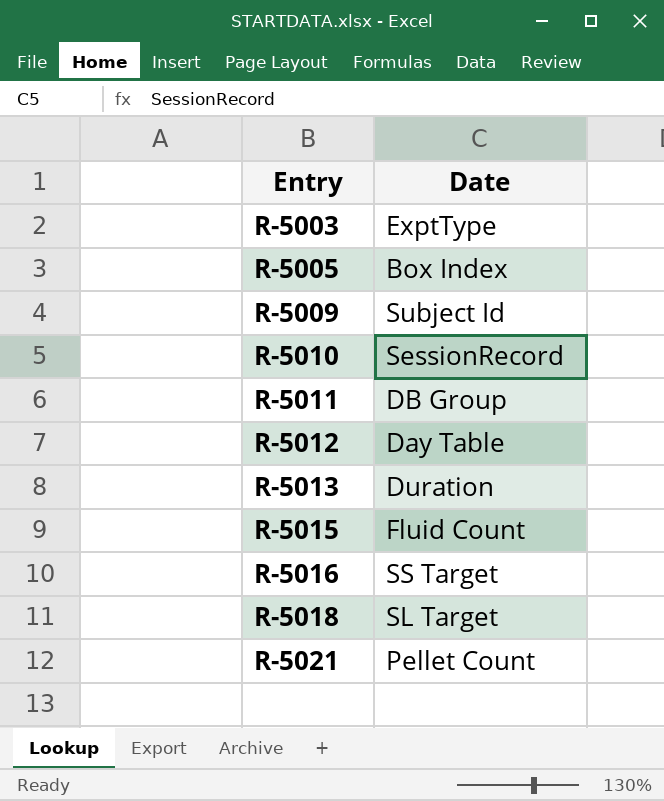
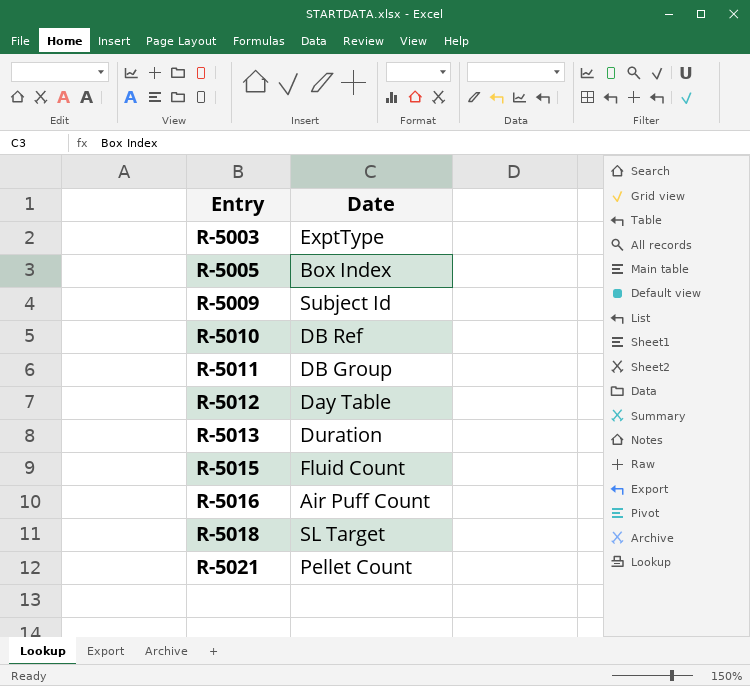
R-5010 | Date: SessionRecord -> DB Ref
R-5016 | Date: SS Target -> Air Puff Count

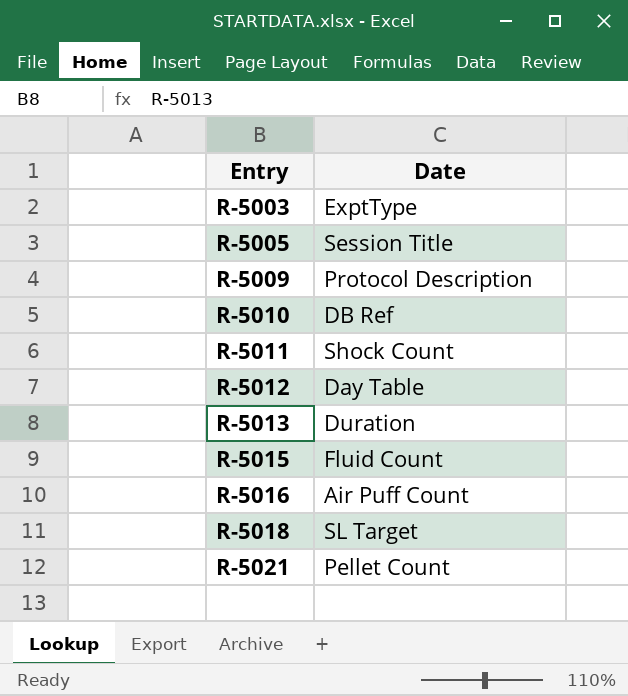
R-5005 | Date: Box Index -> Session Title
R-5009 | Date: Subject Id -> Protocol Description
R-5011 | Date: DB Group -> Shock Count

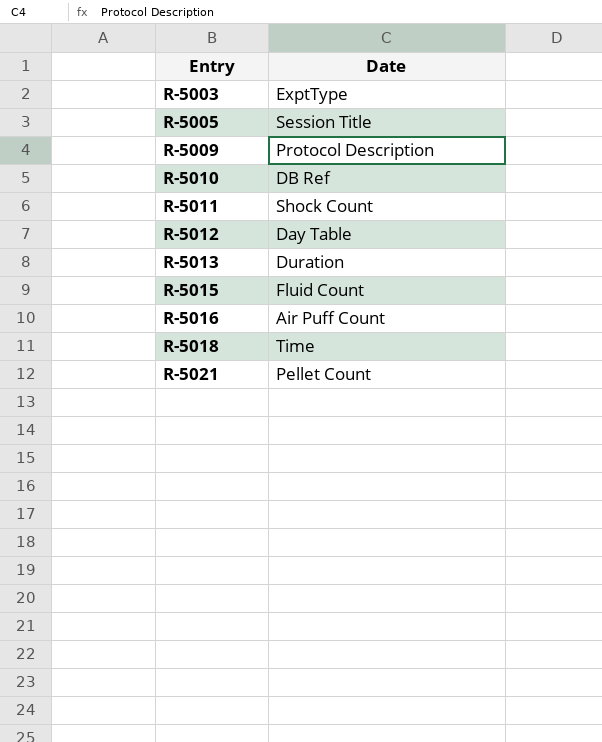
R-5018 | Date: SL Target -> Time

